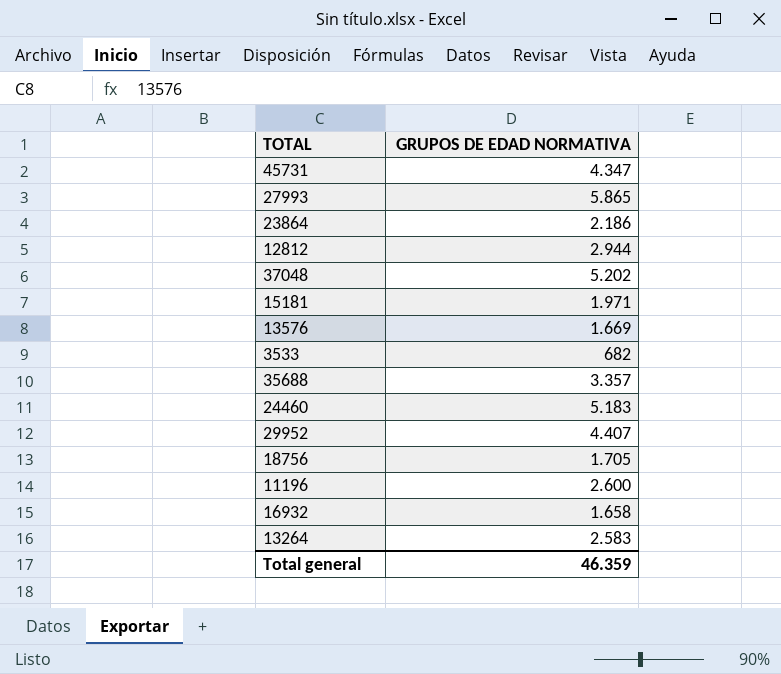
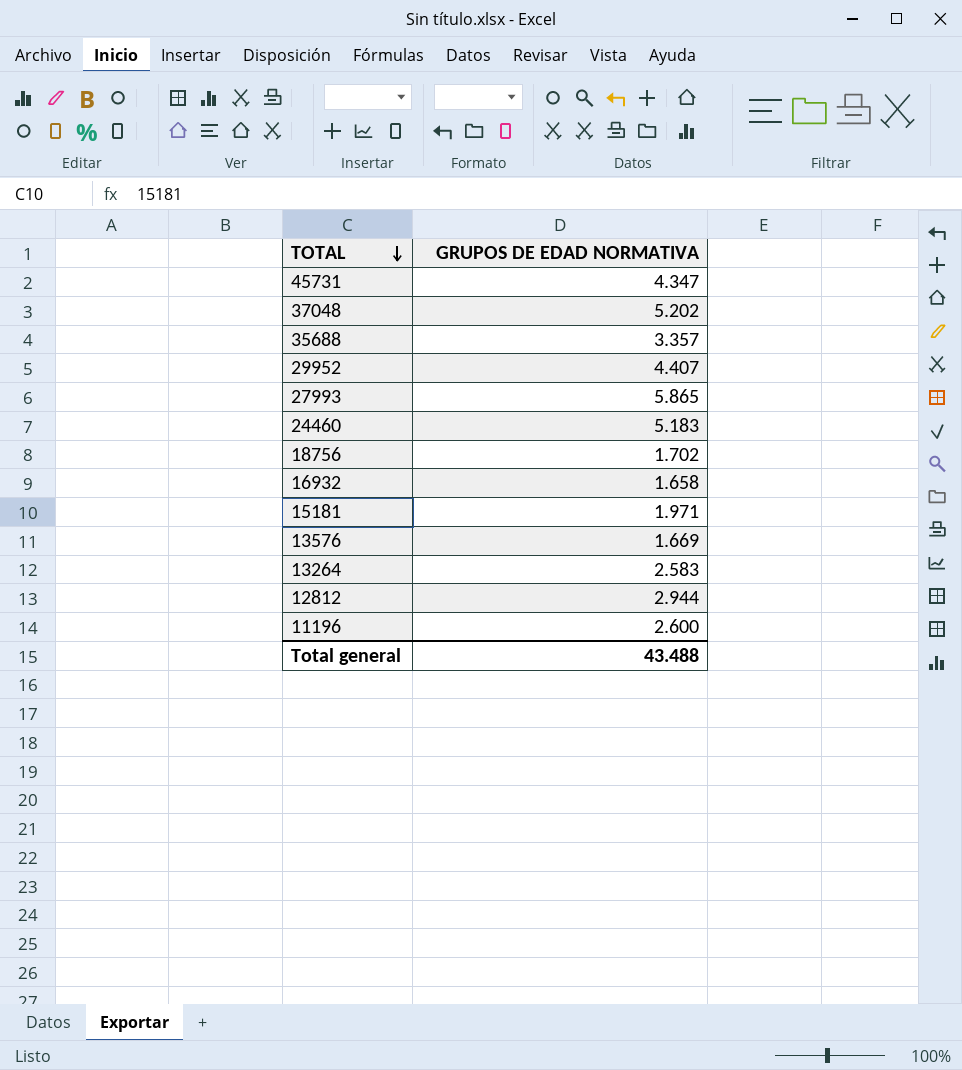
row order: none -> TOTAL descending
row 23864: 2.186 -> none
row 3533: 682 -> none
18756 | GRUPOS DE EDAD NORMATIVA: 1.705 -> 1.702
Total general | GRUPOS DE EDAD NORMATIVA: 46.359 -> 43.488

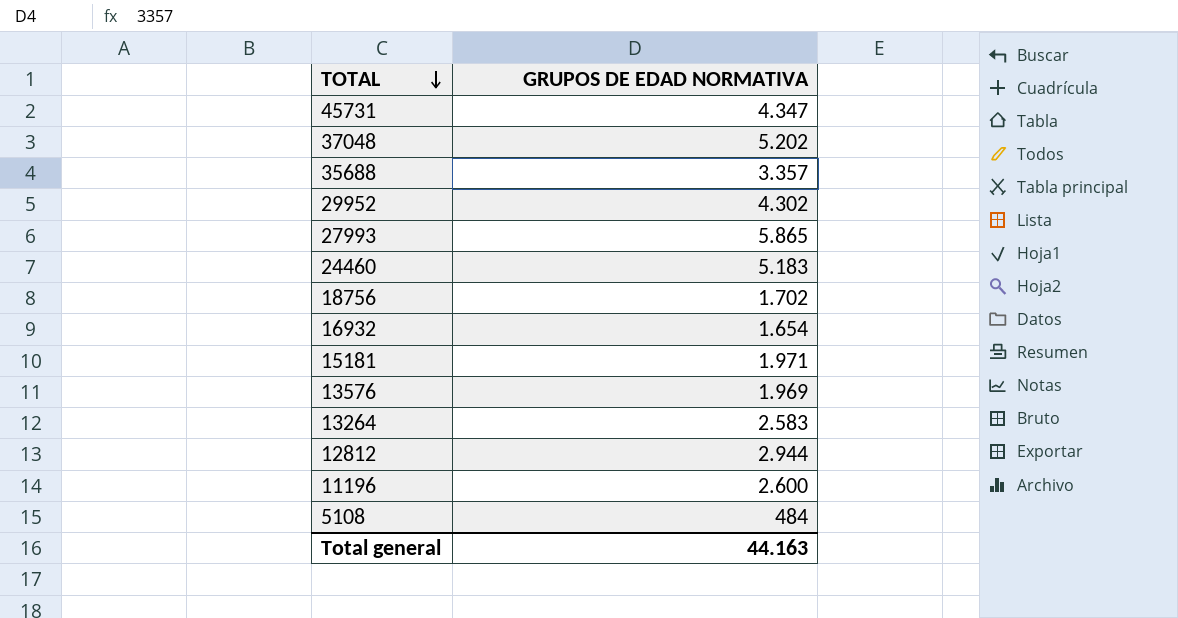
29952 | GRUPOS DE EDAD NORMATIVA: 4.407 -> 4.302
16932 | GRUPOS DE EDAD NORMATIVA: 1.658 -> 1.654
13576 | GRUPOS DE EDAD NORMATIVA: 1.669 -> 1.969
row 5108: none -> 484
Total general | GRUPOS DE EDAD NORMATIVA: 43.488 -> 44.163

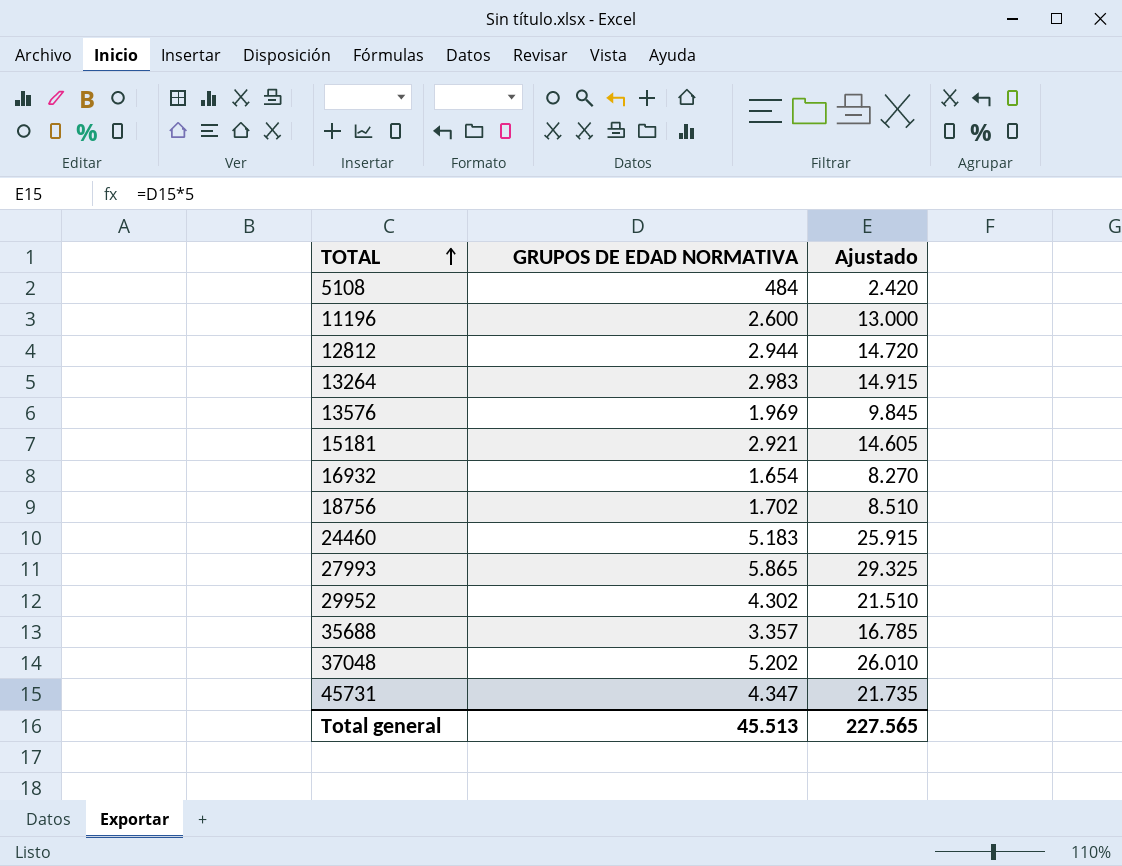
row order: TOTAL descending -> TOTAL ascending
column Ajustado | formula: none -> [GRUPOS DE EDAD NORMATIVA] * 5
13264 | GRUPOS DE EDAD NORMATIVA: 2.583 -> 2.983
15181 | GRUPOS DE EDAD NORMATIVA: 1.971 -> 2.921
Total general | GRUPOS DE EDAD NORMATIVA: 44.163 -> 45.513

